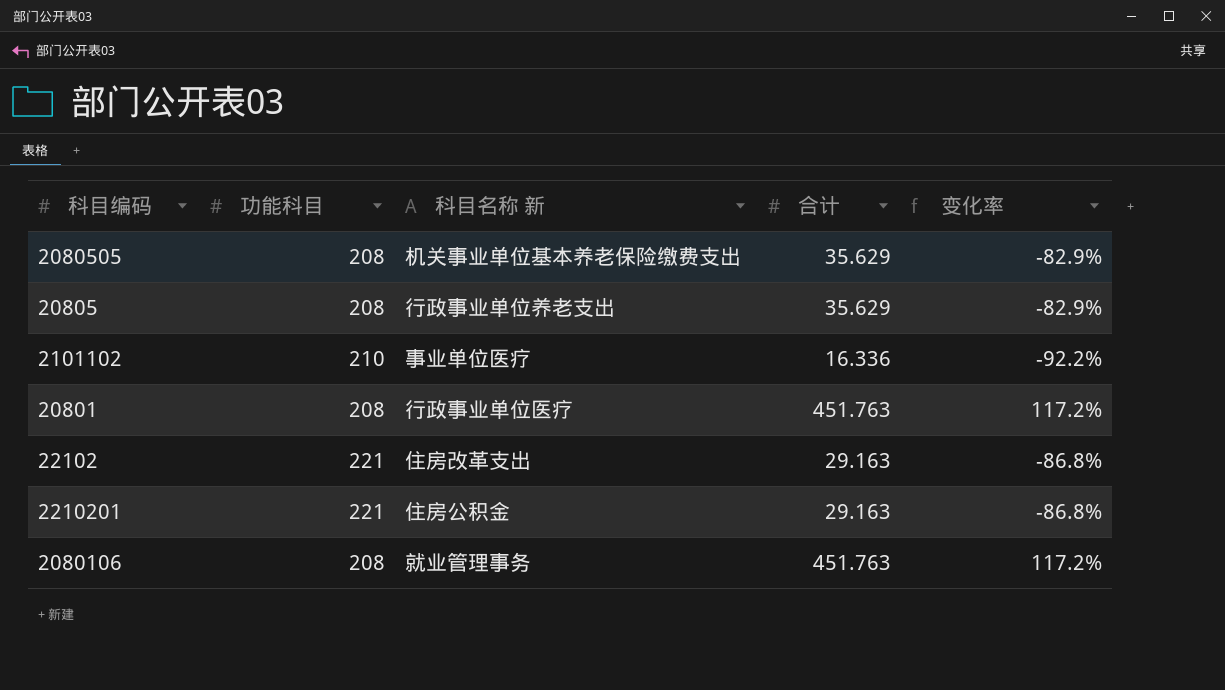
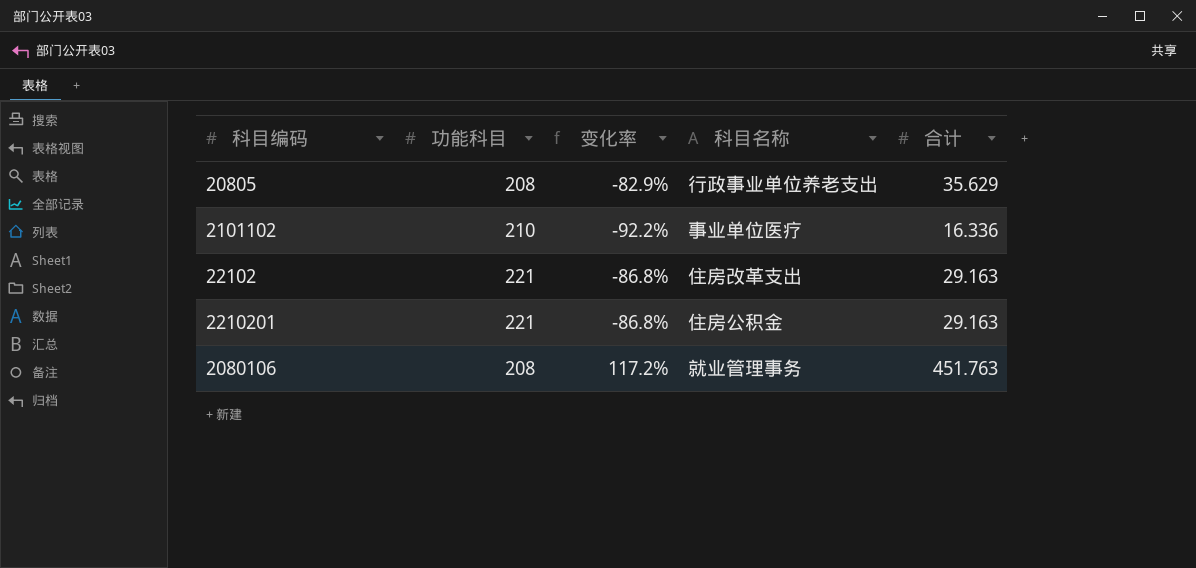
column 变化率 | position: 5 -> 3
column name: 科目名称 新 -> 科目名称
row 2080505: 208 | 机关事业单位基本养老保险缴费支出 | 35.629 | -82.9% -> none
row 20801: 208 | 行政事业单位医疗 | 451.763 | 117.2% -> none

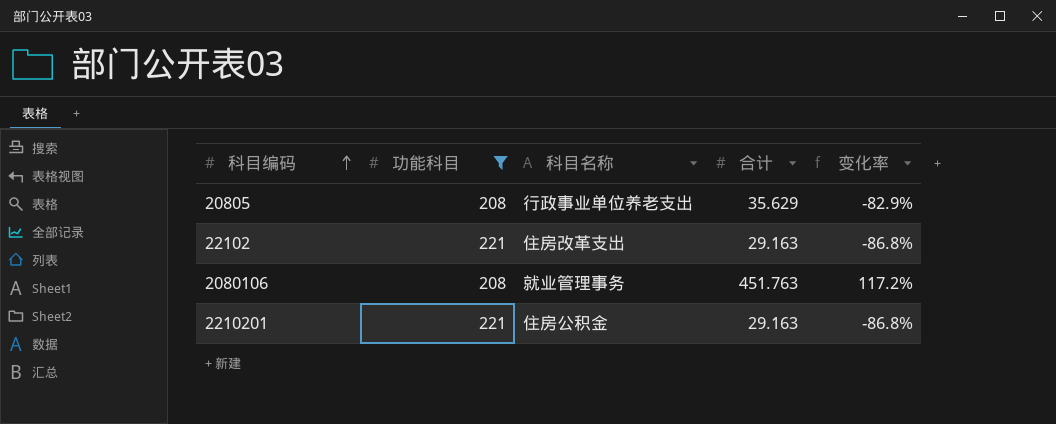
filter: none -> 功能科目 != 210
row order: none -> 科目编码 ascending
column 变化率 | position: 3 -> 5

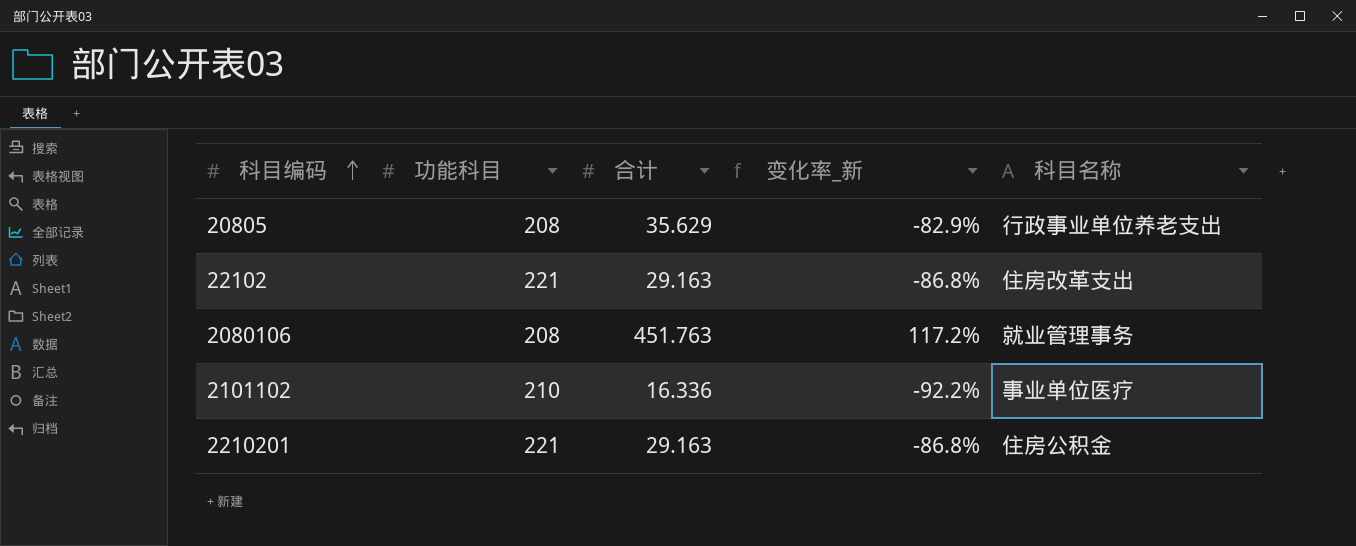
filter: 功能科目 != 210 -> none
column name: 变化率 -> 变化率_新
column 科目名称 | position: 3 -> 5

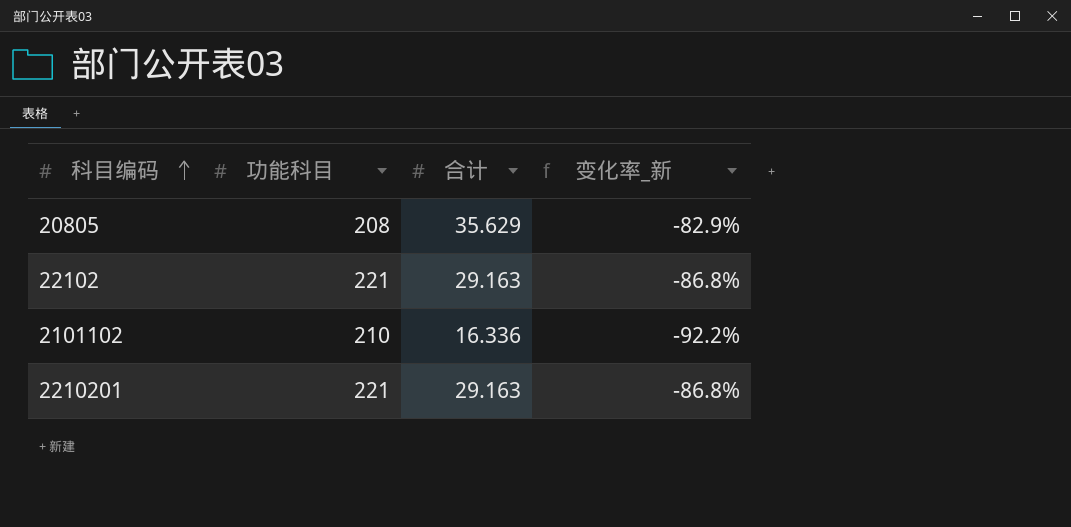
column 科目名称 | position: 5 -> none
row 2080106: 208 | 451.763 | 117.2% | 就业管理事务 -> none

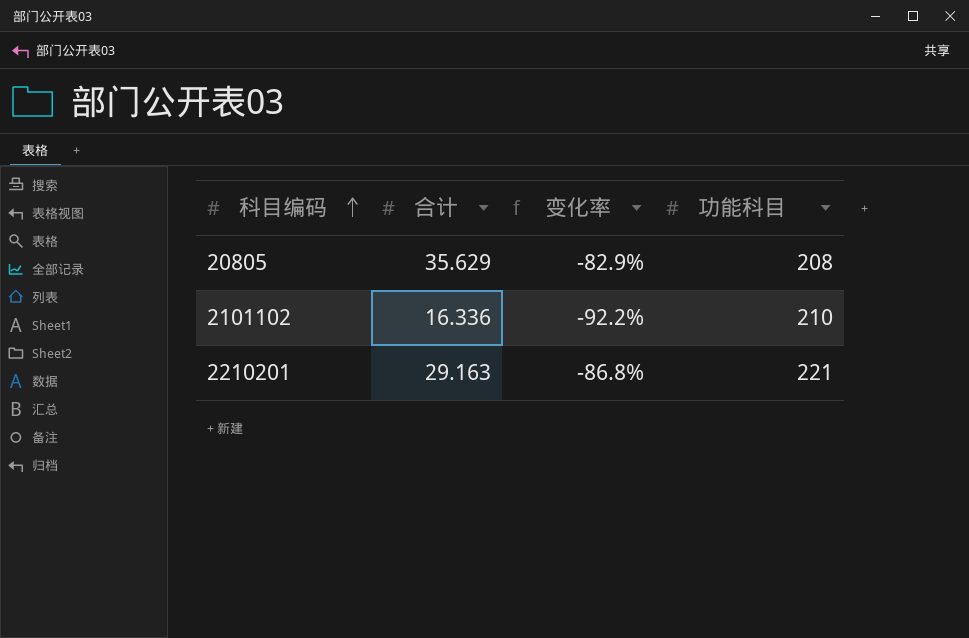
column name: 变化率_新 -> 变化率
column 功能科目 | position: 2 -> 4
row 22102: 221 | 29.163 | -86.8% -> none

